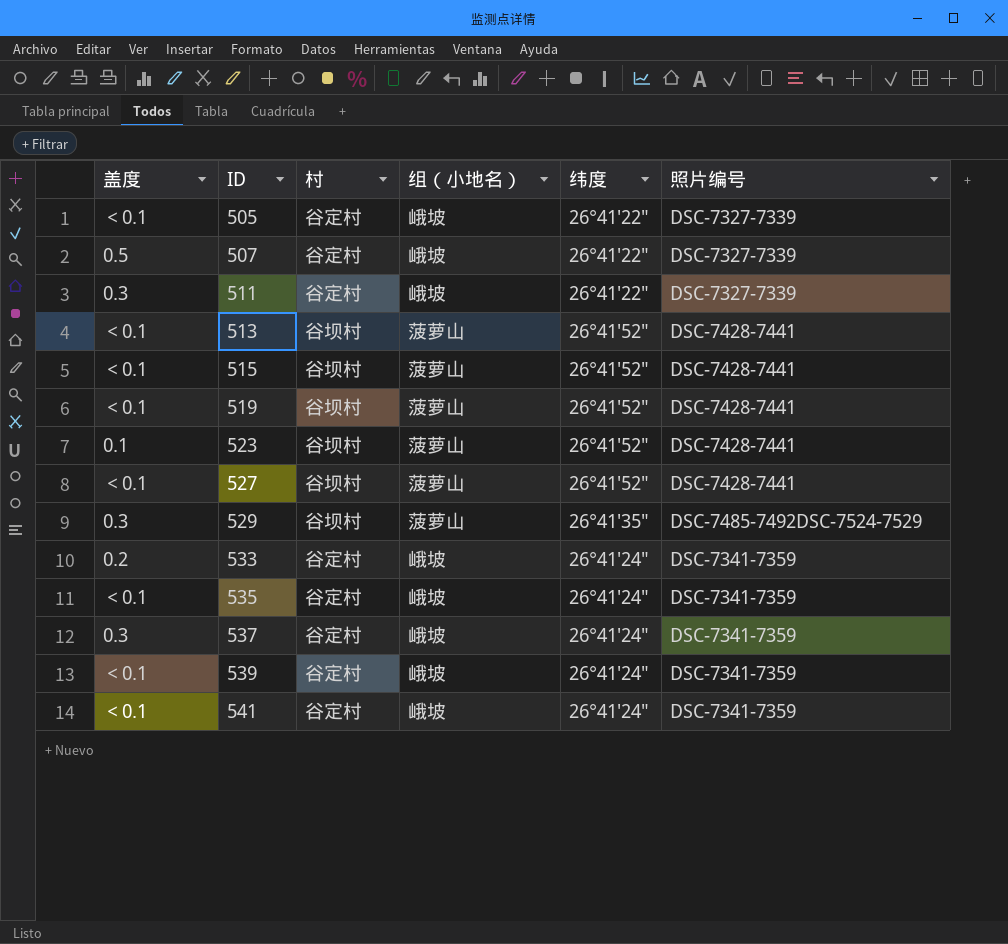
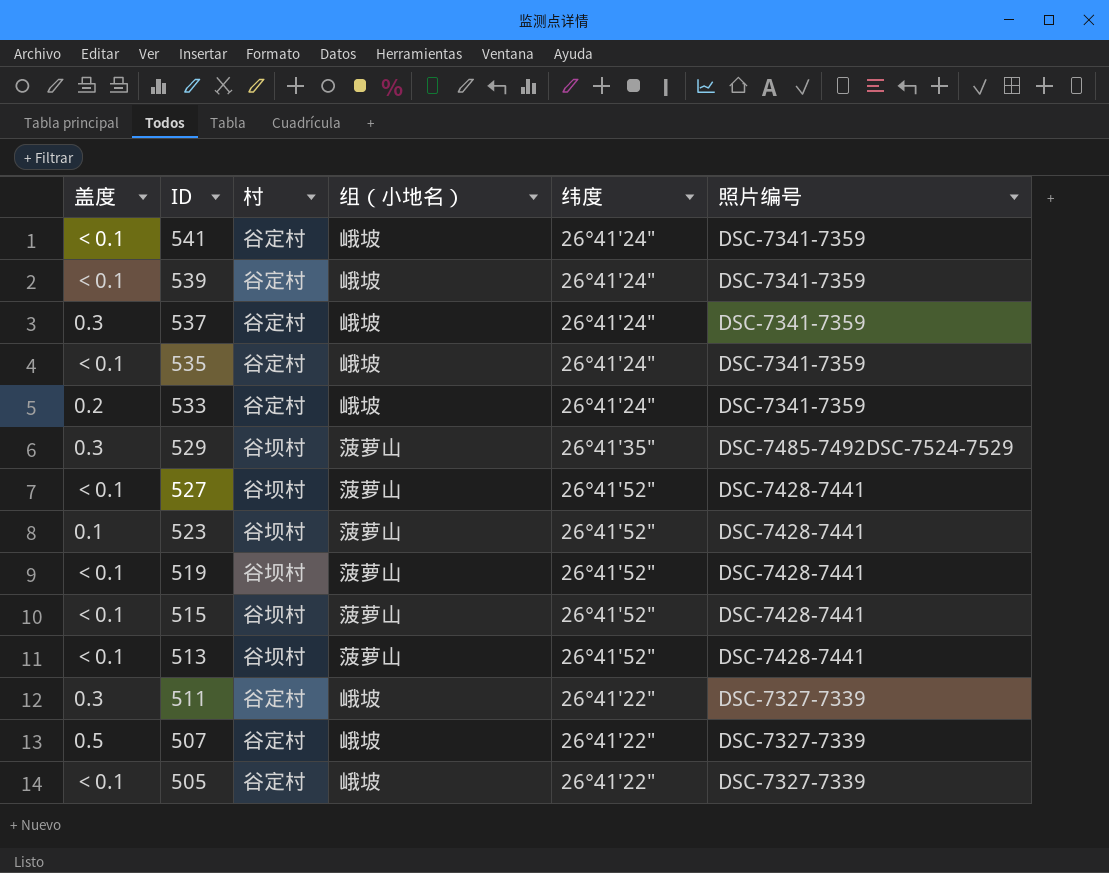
row order: ID ascending -> ID descending

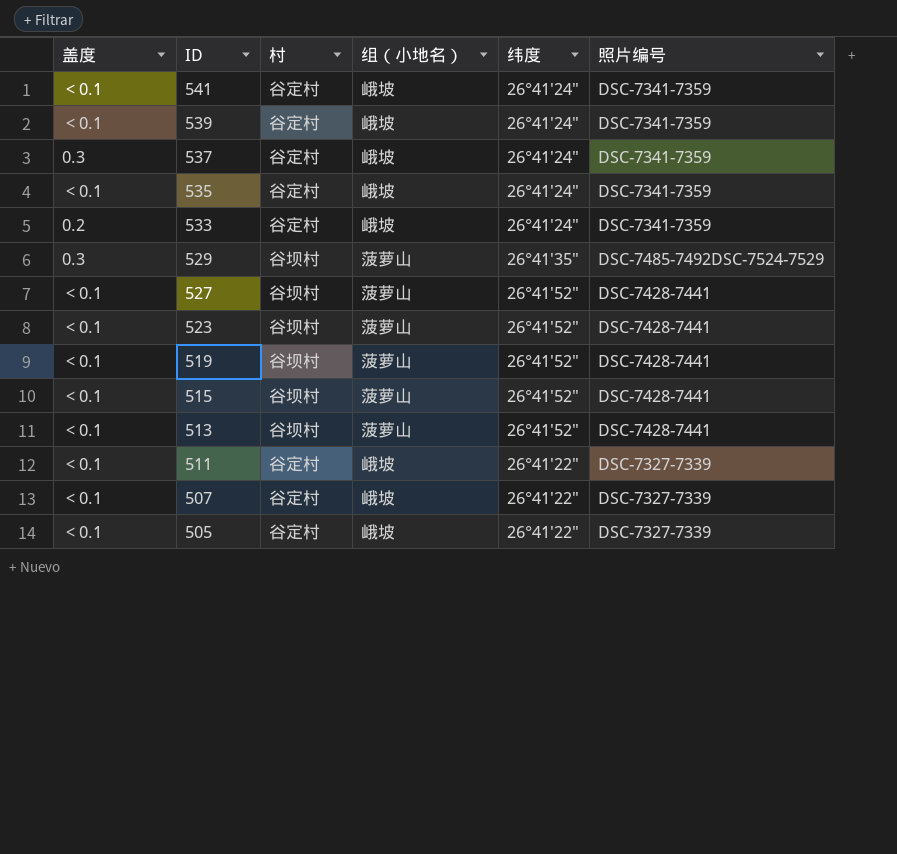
523 | 盖度: 0.1 -> ＜0.1
511 | 盖度: 0.3 -> ＜0.1
507 | 盖度: 0.5 -> ＜0.1

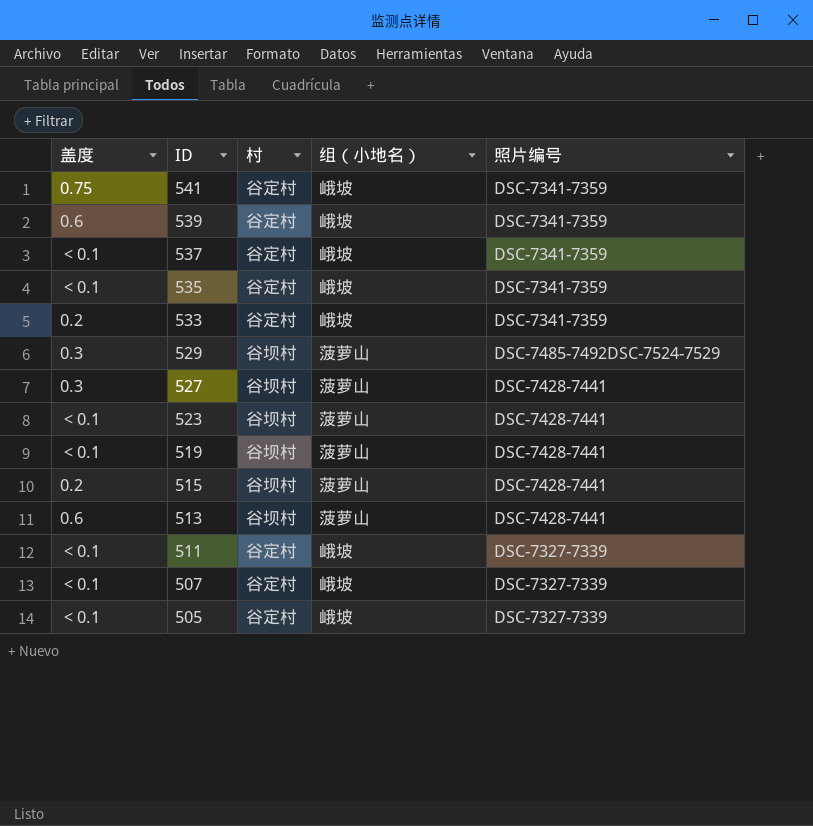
column 纬度 | position: 5 -> none
541 | 盖度: ＜0.1 -> 0.75
539 | 盖度: ＜0.1 -> 0.6
537 | 盖度: 0.3 -> ＜0.1
527 | 盖度: ＜0.1 -> 0.3
515 | 盖度: ＜0.1 -> 0.2
513 | 盖度: ＜0.1 -> 0.6

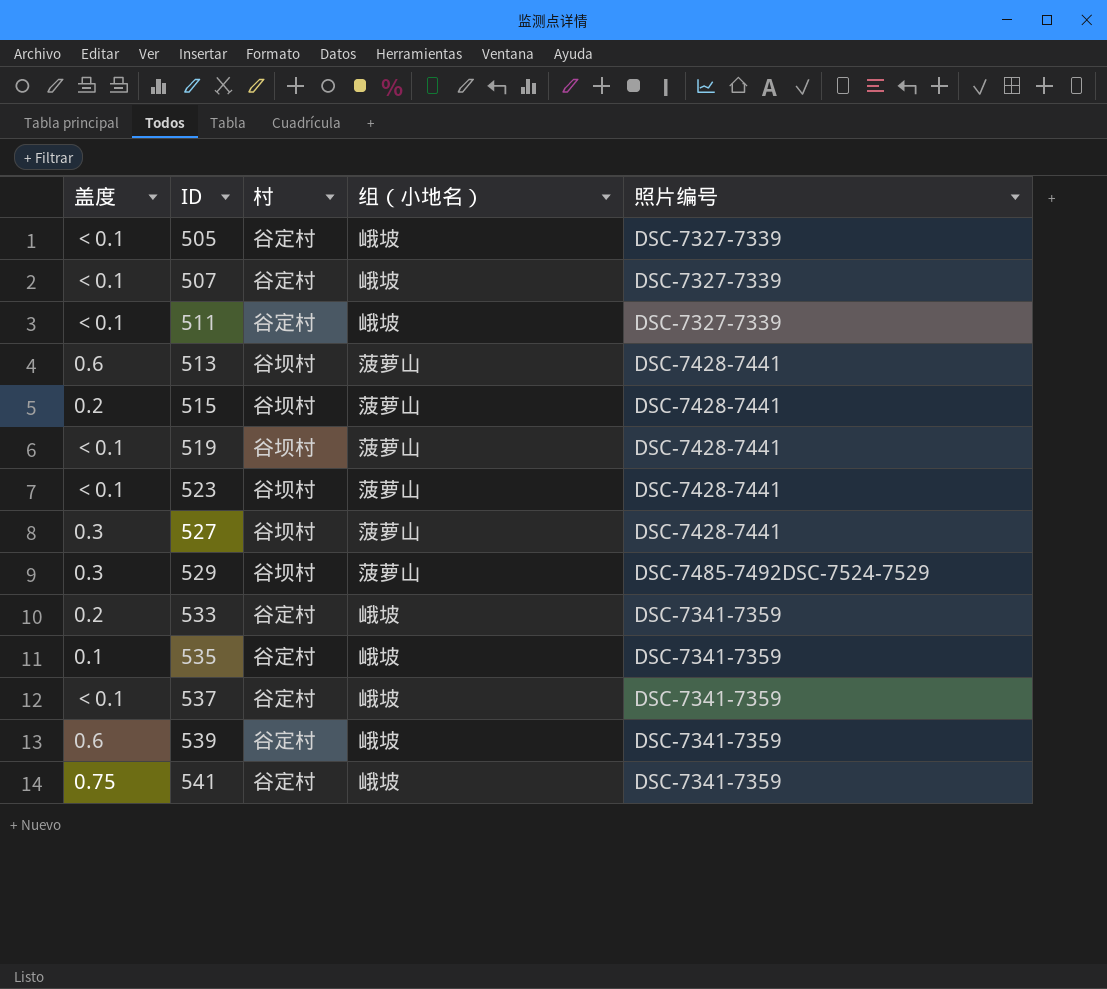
row order: ID descending -> ID ascending
535 | 盖度: ＜0.1 -> 0.1

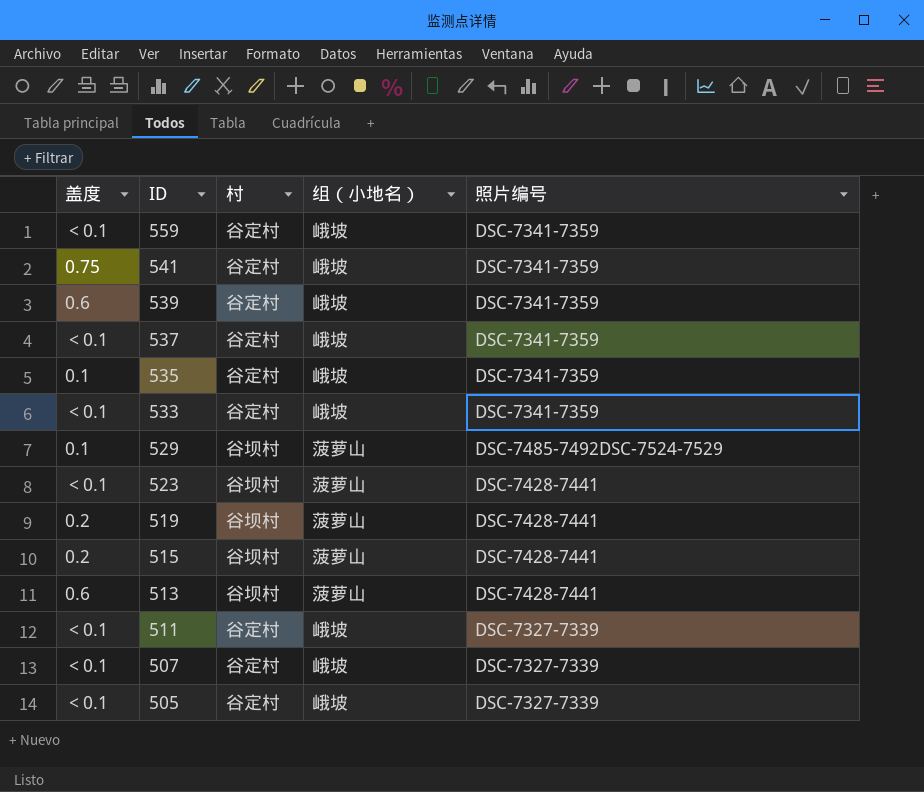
row order: ID ascending -> ID descending
row 527: 0.3 | 谷坝村 | 菠萝山 | DSC-7428-7441 -> none
row 559: none -> ＜0.1 | 谷定村 | 峨坡 | DSC-7341-7359
533 | 盖度: 0.2 -> ＜0.1
529 | 盖度: 0.3 -> 0.1
519 | 盖度: ＜0.1 -> 0.2

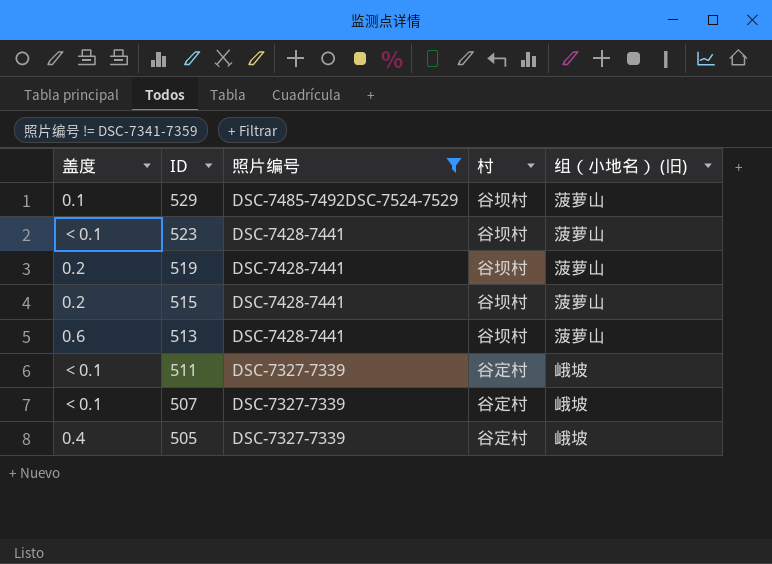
filter: none -> 照片编号 != DSC-7341-7359
column 照片编号 | position: 5 -> 3
column name: 组（小地名） -> 组（小地名） (旧)
505 | 盖度: ＜0.1 -> 0.4

